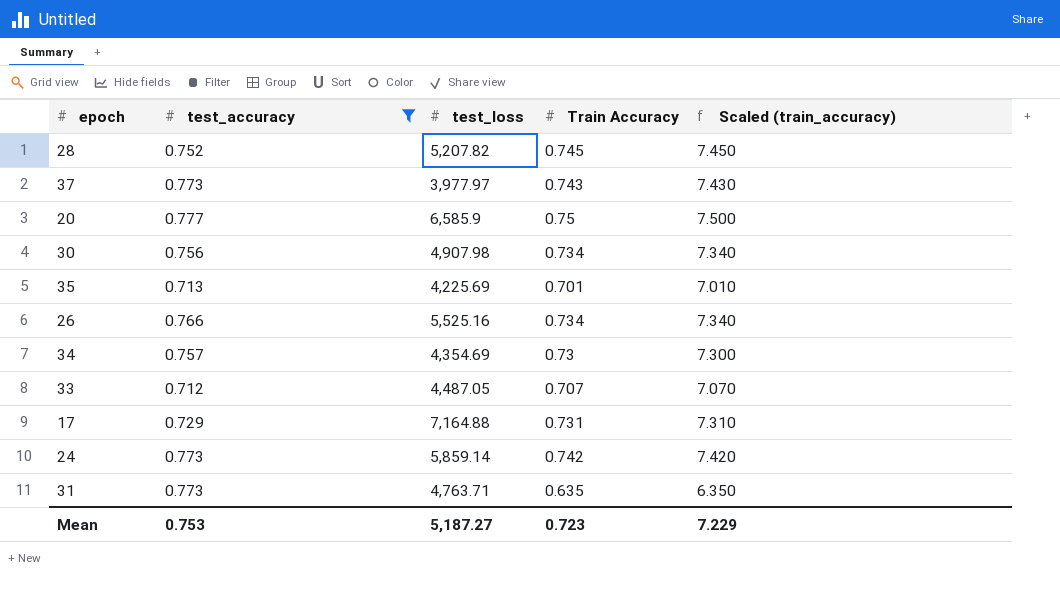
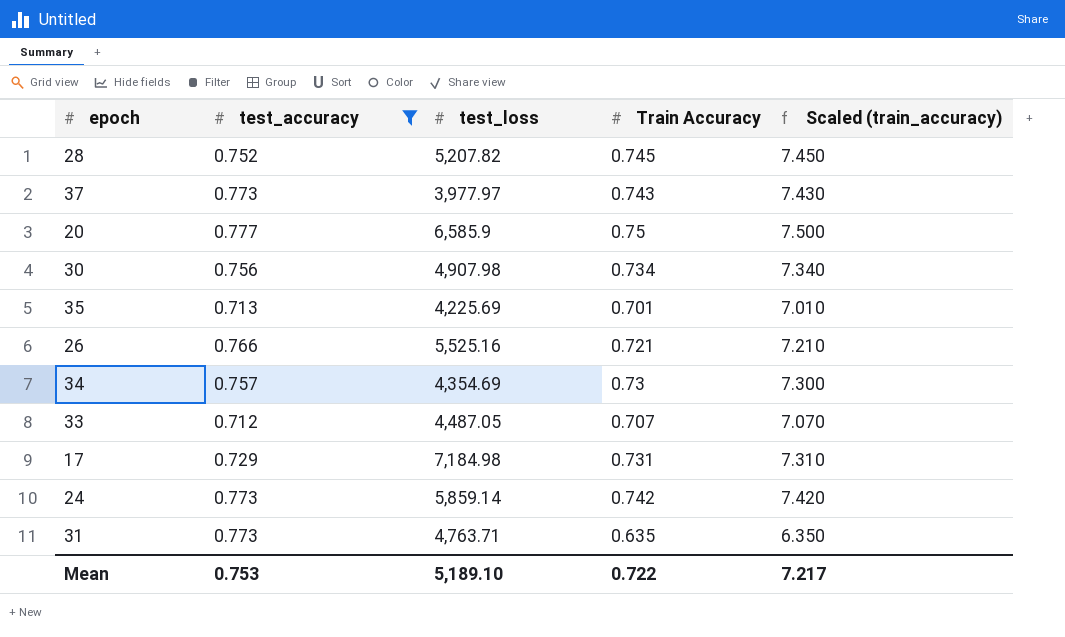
26 | Train Accuracy: 0.734 -> 0.721
26 | Scaled (train_accuracy): 7.340 -> 7.210
17 | test_loss: 7,164.88 -> 7,184.98
Mean | test_loss: 5,187.27 -> 5,189.10
Mean | Train Accuracy: 0.723 -> 0.722
Mean | Scaled (train_accuracy): 7.229 -> 7.217

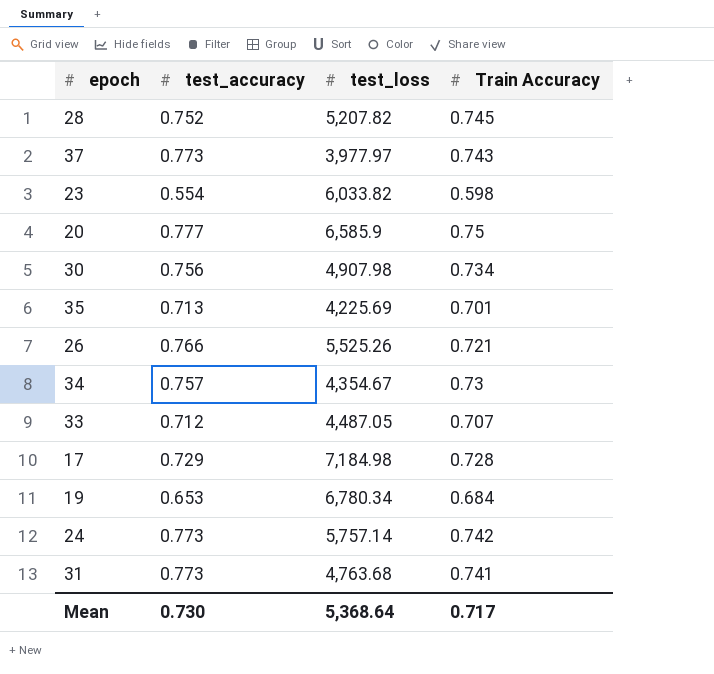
filter: test_accuracy >= 0.712 -> none
column Scaled (train_accuracy) | formula: [Train Accuracy] * 10 -> none
26 | test_loss: 5,525.16 -> 5,525.26
34 | test_loss: 4,354.69 -> 4,354.67
17 | Train Accuracy: 0.731 -> 0.728
24 | test_loss: 5,859.14 -> 5,757.14
31 | test_loss: 4,763.71 -> 4,763.68
31 | Train Accuracy: 0.635 -> 0.741
Mean | test_accuracy: 0.753 -> 0.730
Mean | test_loss: 5,189.10 -> 5,368.64
Mean | Train Accuracy: 0.722 -> 0.717

